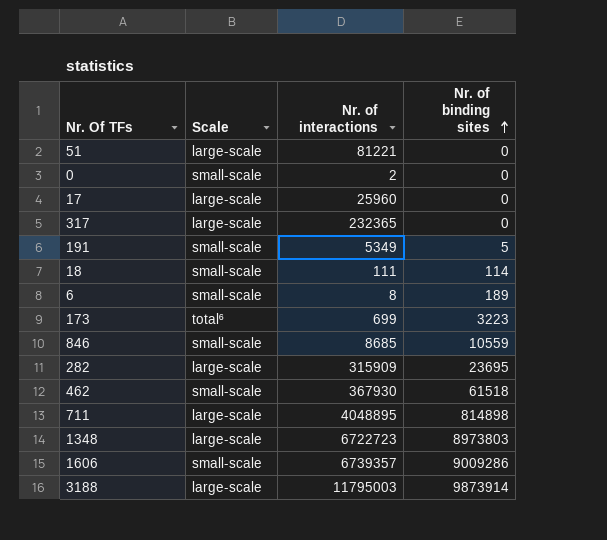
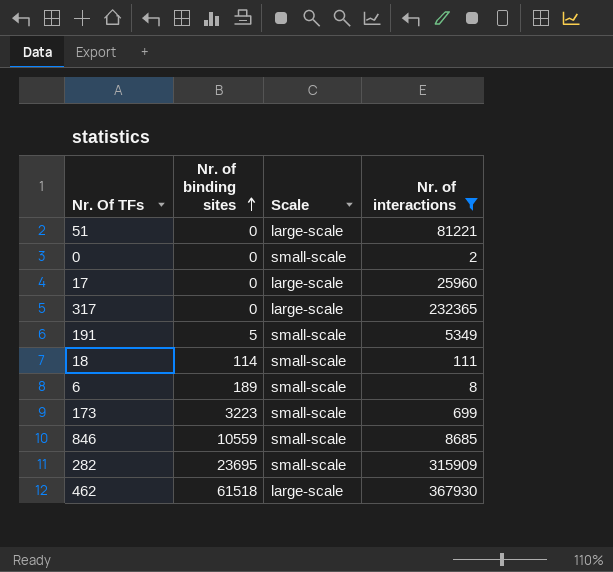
filter: none -> Nr. of interactions <= 367930
column Nr. of binding sites | position: 4 -> 2
173 | Scale: total⁶ -> small-scale
282 | Scale: large-scale -> small-scale
462 | Scale: small-scale -> large-scale

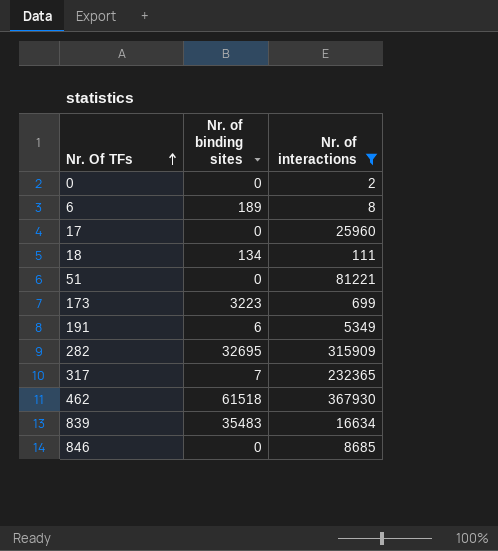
row order: Nr. of binding sites ascending -> Nr. Of TFs ascending
column Scale | position: 3 -> none
18 | Nr. of binding sites: 114 -> 134
191 | Nr. of binding sites: 5 -> 6
282 | Nr. of binding sites: 23695 -> 32695
317 | Nr. of binding sites: 0 -> 7
row 839: none -> 35483 | 16634
846 | Nr. of binding sites: 10559 -> 0

